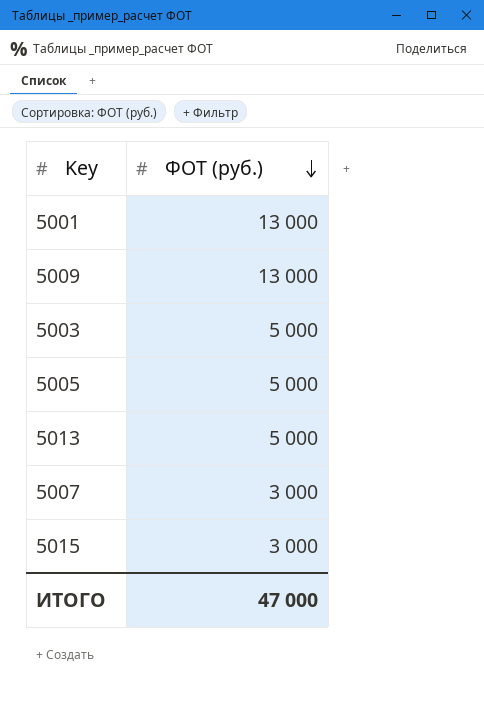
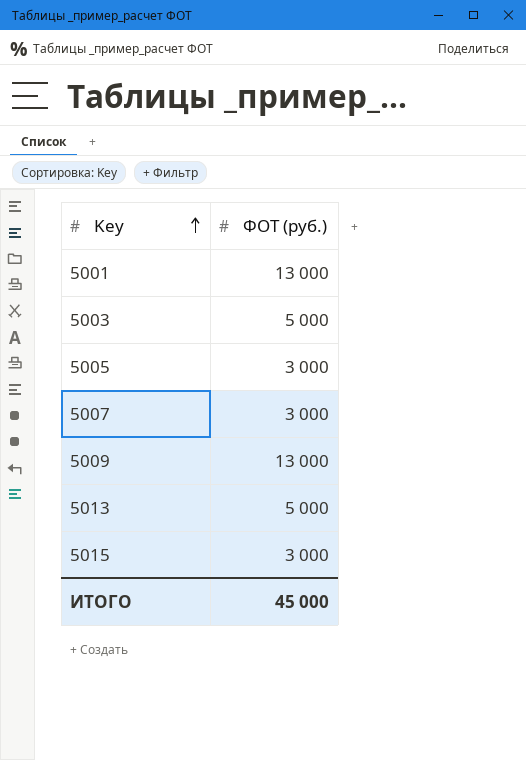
row order: ФОТ (руб.) descending -> Key ascending
5005 | ФОТ (руб.): 5 000 -> 3 000
ИТОГО | ФОТ (руб.): 47 000 -> 45 000

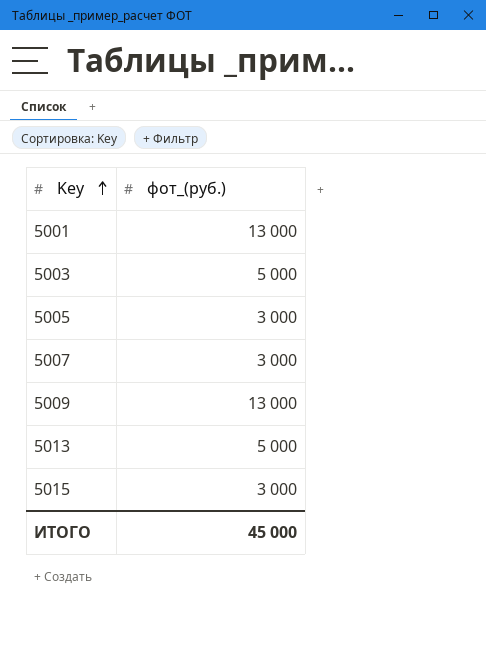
column name: ФОТ (руб.) -> фот_(руб.)

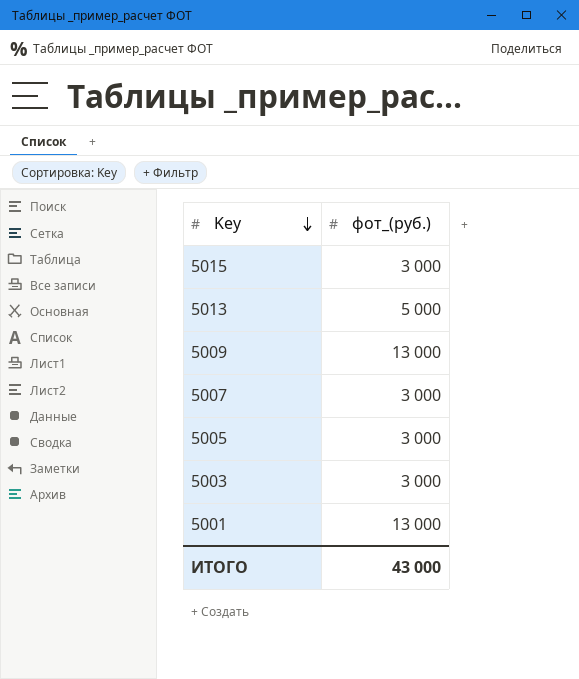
row order: Key ascending -> Key descending
5003 | фот_(руб.): 5 000 -> 3 000
ИТОГО | фот_(руб.): 45 000 -> 43 000

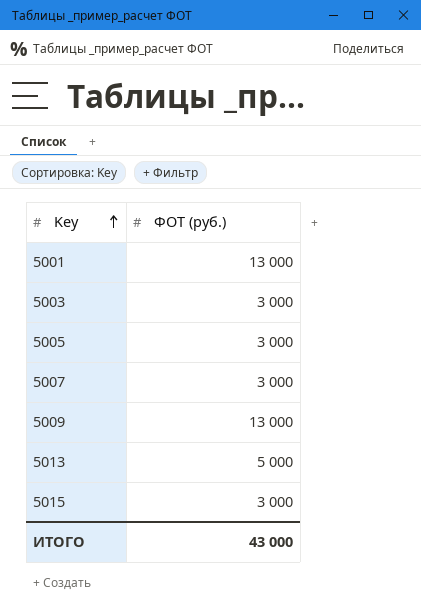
row order: Key descending -> Key ascending
column name: фот_(руб.) -> ФОТ (руб.)

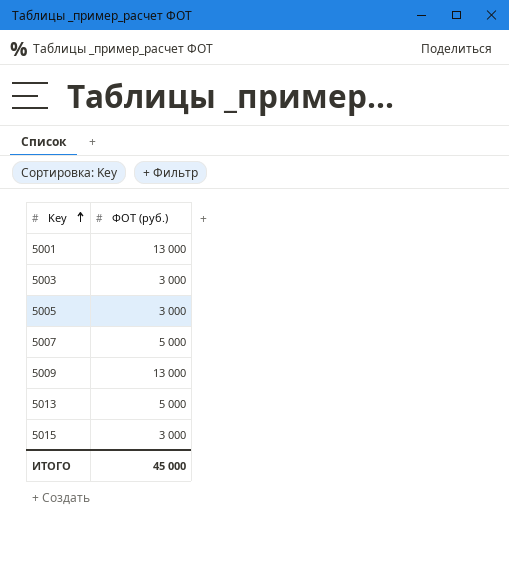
5007 | ФОТ (руб.): 3 000 -> 5 000
ИТОГО | ФОТ (руб.): 43 000 -> 45 000

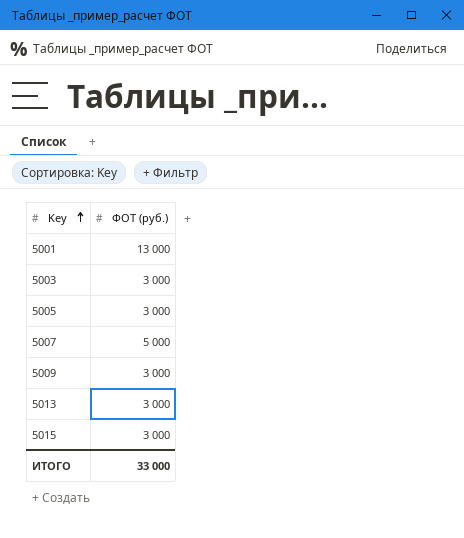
5009 | ФОТ (руб.): 13 000 -> 3 000
5013 | ФОТ (руб.): 5 000 -> 3 000
ИТОГО | ФОТ (руб.): 45 000 -> 33 000

